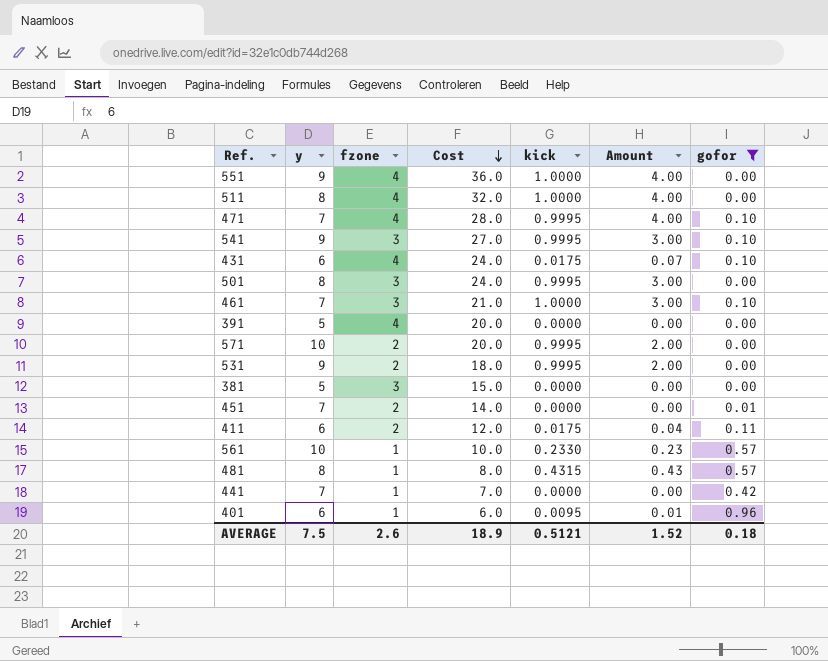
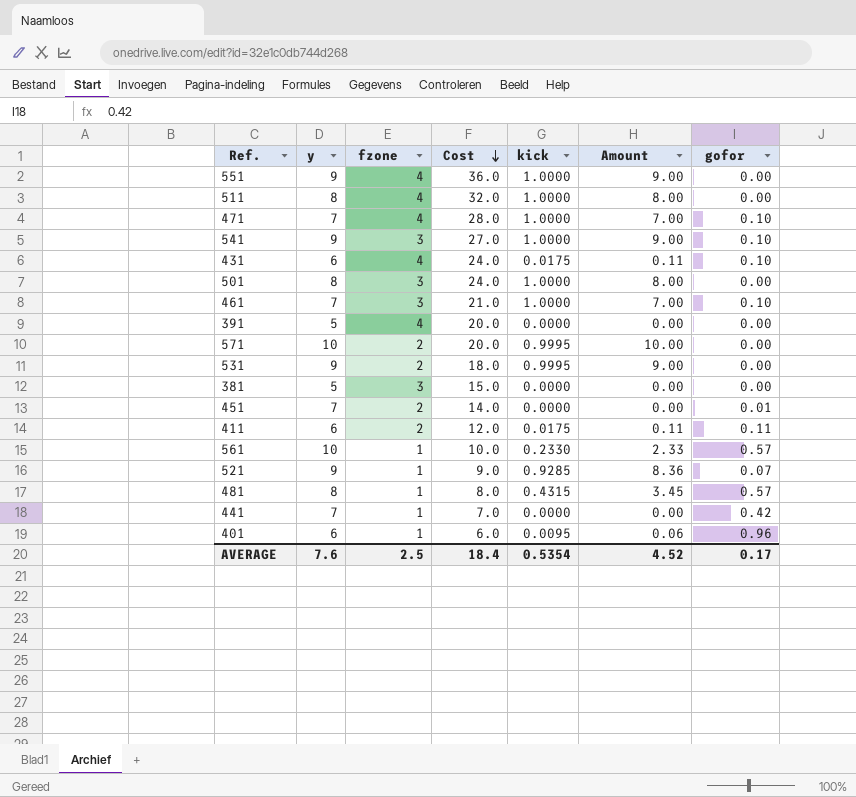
filter: gofor != 0.07 -> none
column Amount | formula: [fzone] * [kick] -> [y] * [kick]
471 | kick: 0.9995 -> 1.0000
541 | kick: 0.9995 -> 1.0000
501 | kick: 0.9995 -> 1.0000
AVERAGE | y: 7.5 -> 7.6
AVERAGE | fzone: 2.6 -> 2.5
AVERAGE | Cost: 18.9 -> 18.4
AVERAGE | kick: 0.5121 -> 0.5354
AVERAGE | Amount: 1.52 -> 4.52
AVERAGE | gofor: 0.18 -> 0.17

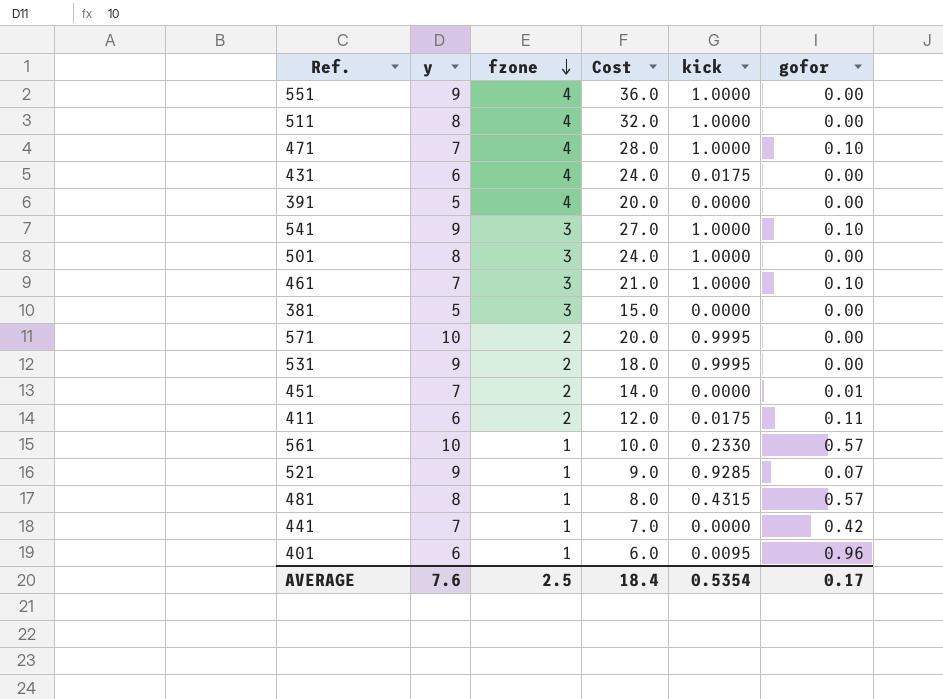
row order: Cost descending -> fzone descending
column Amount | formula: [y] * [kick] -> none
431 | gofor: 0.10 -> 0.00

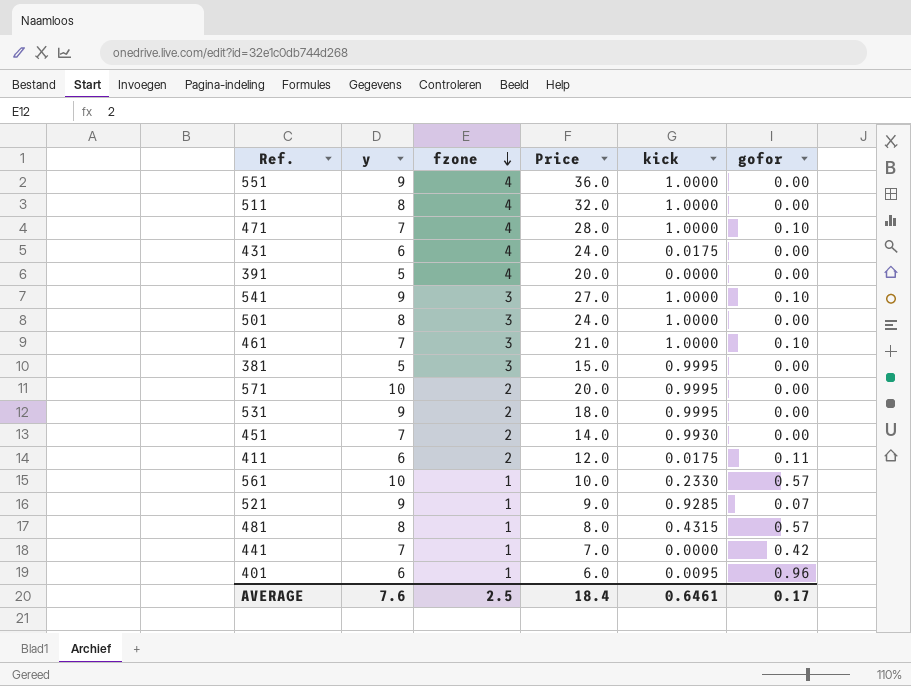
column name: Cost -> Price
381 | kick: 0.0000 -> 0.9995
451 | kick: 0.0000 -> 0.9930
451 | gofor: 0.01 -> 0.00
AVERAGE | kick: 0.5354 -> 0.6461

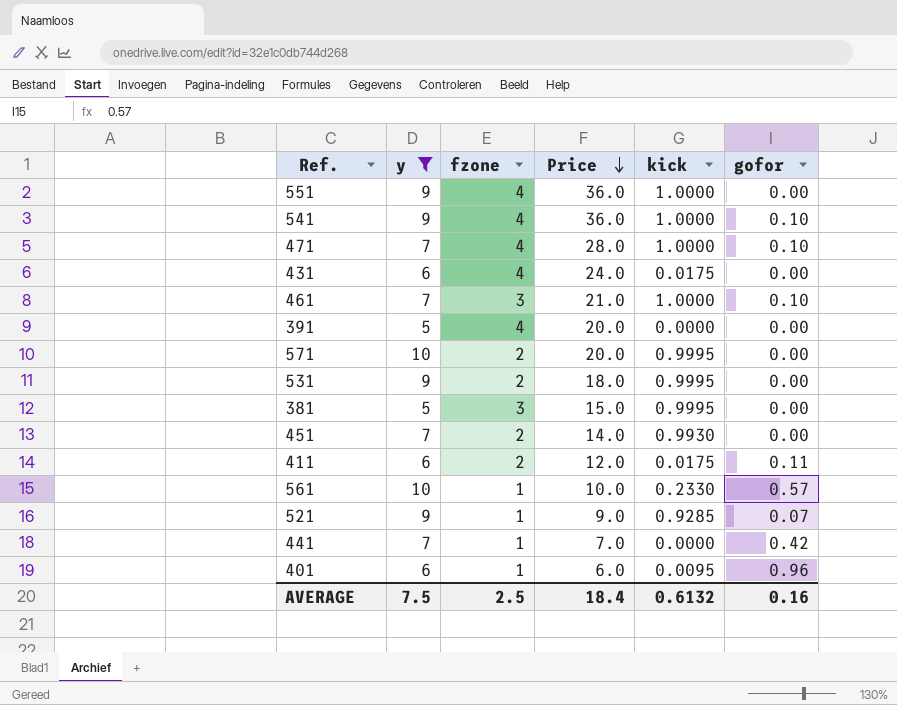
filter: none -> y != 8
row order: fzone descending -> Price descending
541 | fzone: 3 -> 4
541 | Price: 27.0 -> 36.0
AVERAGE | y: 7.6 -> 7.5
AVERAGE | kick: 0.6461 -> 0.6132
AVERAGE | gofor: 0.17 -> 0.16

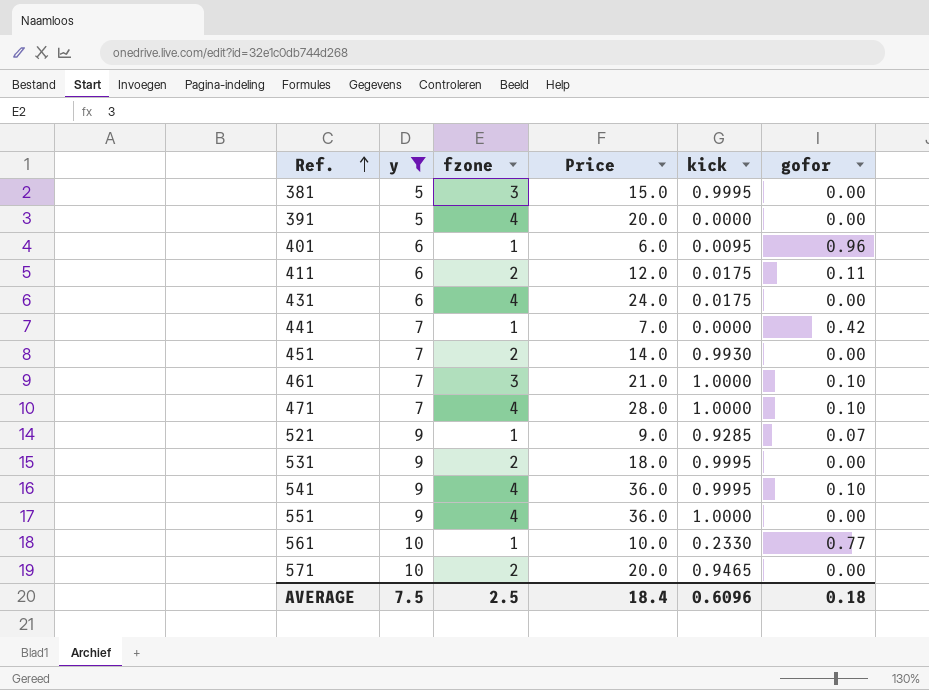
row order: Price descending -> Ref. ascending
541 | kick: 1.0000 -> 0.9995
561 | gofor: 0.57 -> 0.77
571 | kick: 0.9995 -> 0.9465
AVERAGE | kick: 0.6132 -> 0.6096
AVERAGE | gofor: 0.16 -> 0.18

